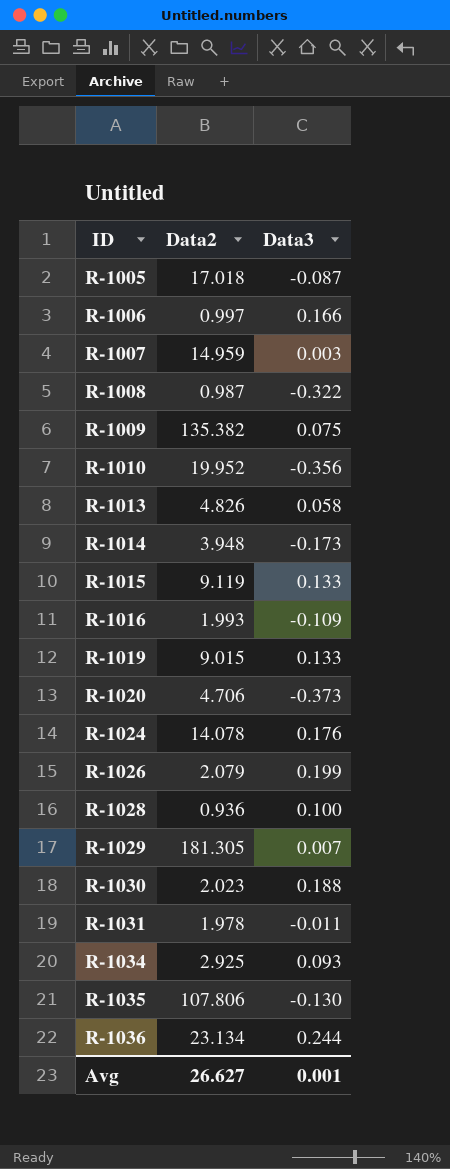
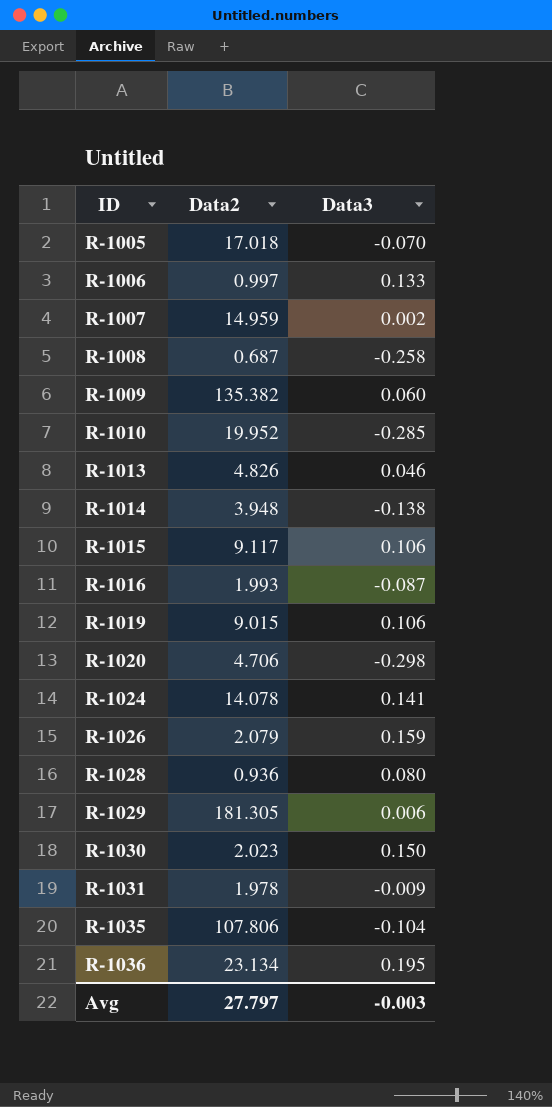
row R-1034: 2.925 | 0.093 -> none
R-1005 | Data3: -0.087 -> -0.070
R-1006 | Data3: 0.166 -> 0.133
R-1007 | Data3: 0.003 -> 0.002
R-1008 | Data2: 0.987 -> 0.687
R-1008 | Data3: -0.322 -> -0.258
R-1009 | Data3: 0.075 -> 0.060
R-1010 | Data3: -0.356 -> -0.285
R-1013 | Data3: 0.058 -> 0.046
R-1014 | Data3: -0.173 -> -0.138
R-1015 | Data2: 9.119 -> 9.117
R-1015 | Data3: 0.133 -> 0.106
R-1016 | Data3: -0.109 -> -0.087
R-1019 | Data3: 0.133 -> 0.106
R-1020 | Data3: -0.373 -> -0.298
R-1024 | Data3: 0.176 -> 0.141
R-1026 | Data3: 0.199 -> 0.159
R-1028 | Data3: 0.100 -> 0.080
R-1029 | Data3: 0.007 -> 0.006
R-1030 | Data3: 0.188 -> 0.150
R-1031 | Data3: -0.011 -> -0.009
R-1035 | Data3: -0.130 -> -0.104
R-1036 | Data3: 0.244 -> 0.195
Avg | Data2: 26.627 -> 27.797
Avg | Data3: 0.001 -> -0.003

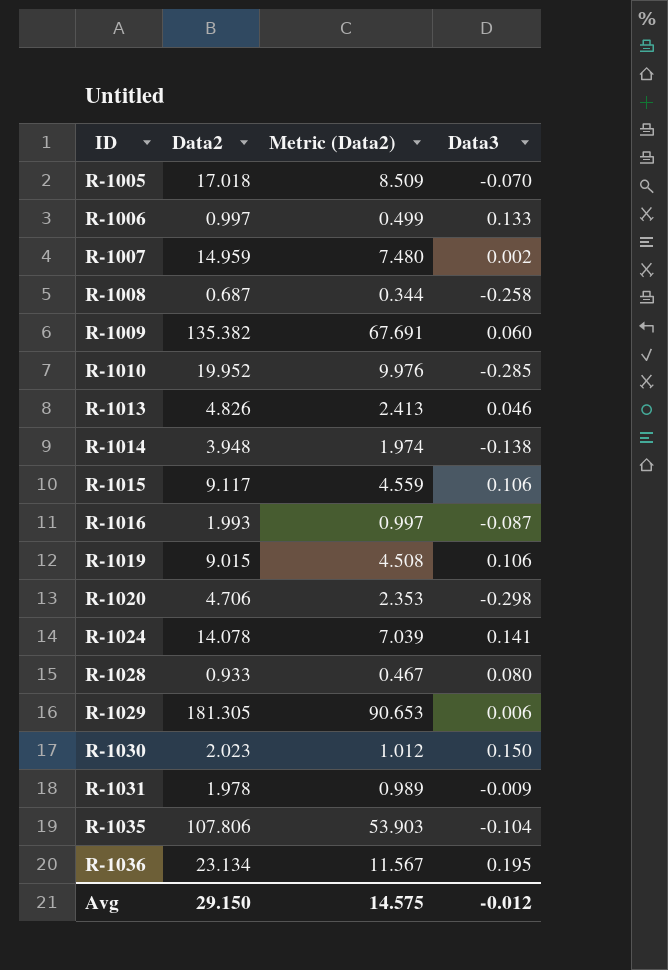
column Metric (Data2) | formula: none -> [Data2] * 0.5
row R-1026: 2.079 | 0.159 -> none
R-1028 | Data2: 0.936 -> 0.933
Avg | Data2: 27.797 -> 29.150
Avg | Data3: -0.003 -> -0.012

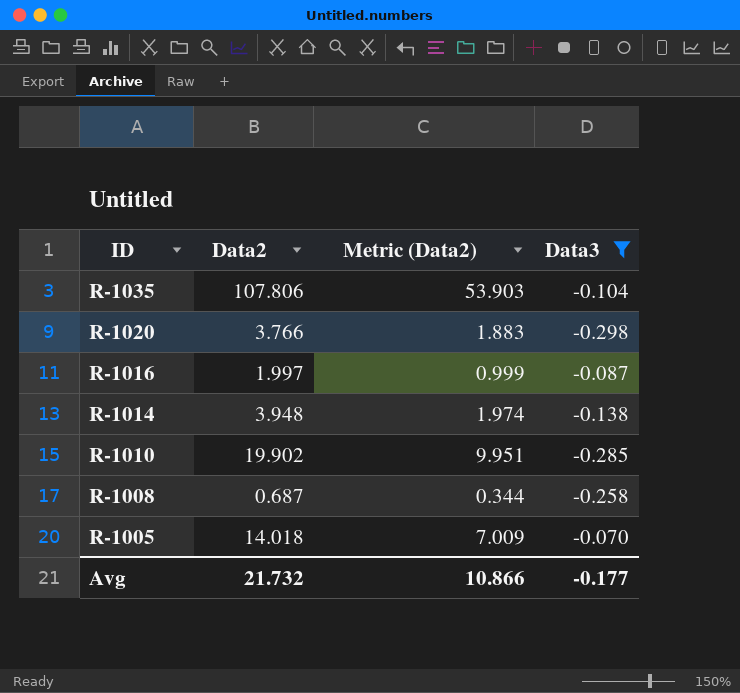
filter: none -> Data3 <= -0.070
row order: ID ascending -> ID descending
R-1020 | Data2: 4.706 -> 3.766
R-1020 | Metric (Data2): 2.353 -> 1.883
R-1016 | Data2: 1.993 -> 1.997
R-1016 | Metric (Data2): 0.997 -> 0.999
R-1010 | Data2: 19.952 -> 19.902
R-1010 | Metric (Data2): 9.976 -> 9.951
R-1005 | Data2: 17.018 -> 14.018
R-1005 | Metric (Data2): 8.509 -> 7.009
Avg | Data2: 29.150 -> 21.732
Avg | Metric (Data2): 14.575 -> 10.866
Avg | Data3: -0.012 -> -0.177

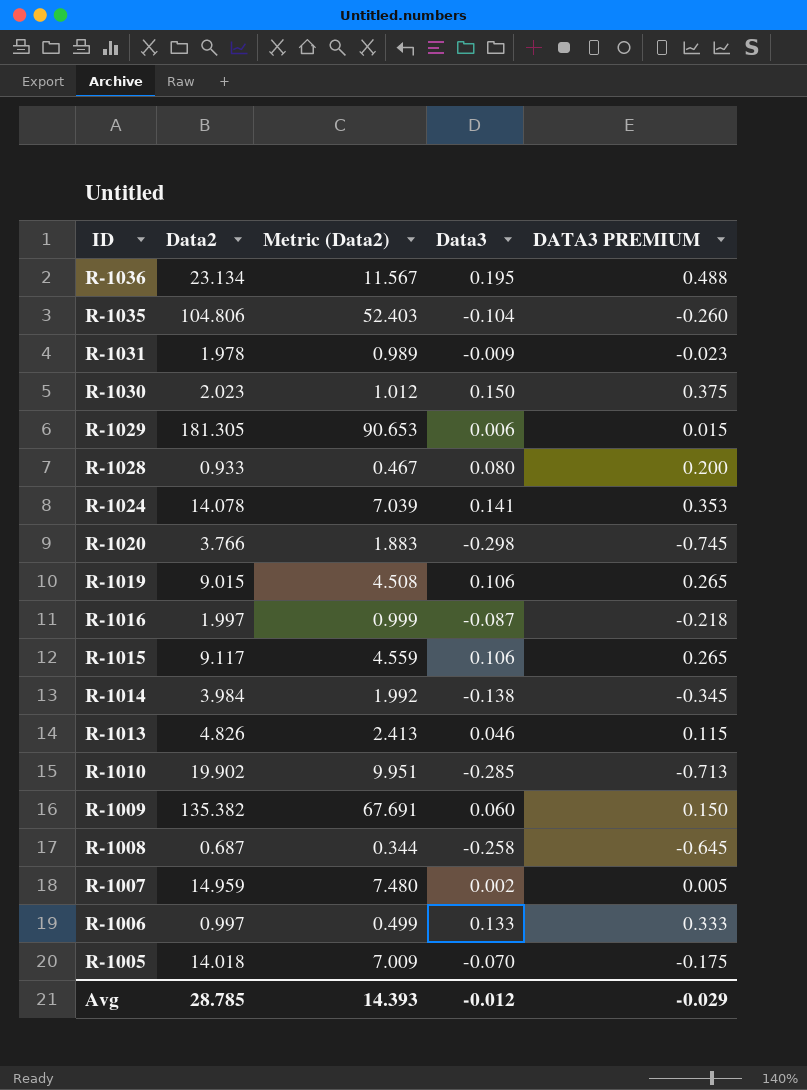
filter: Data3 <= -0.070 -> none
column DATA3 PREMIUM | formula: none -> [Data3] * 2.5
R-1035 | Data2: 107.806 -> 104.806
R-1035 | Metric (Data2): 53.903 -> 52.403
R-1014 | Data2: 3.948 -> 3.984
R-1014 | Metric (Data2): 1.974 -> 1.992
Avg | Data2: 21.732 -> 28.785
Avg | Metric (Data2): 10.866 -> 14.393
Avg | Data3: -0.177 -> -0.012

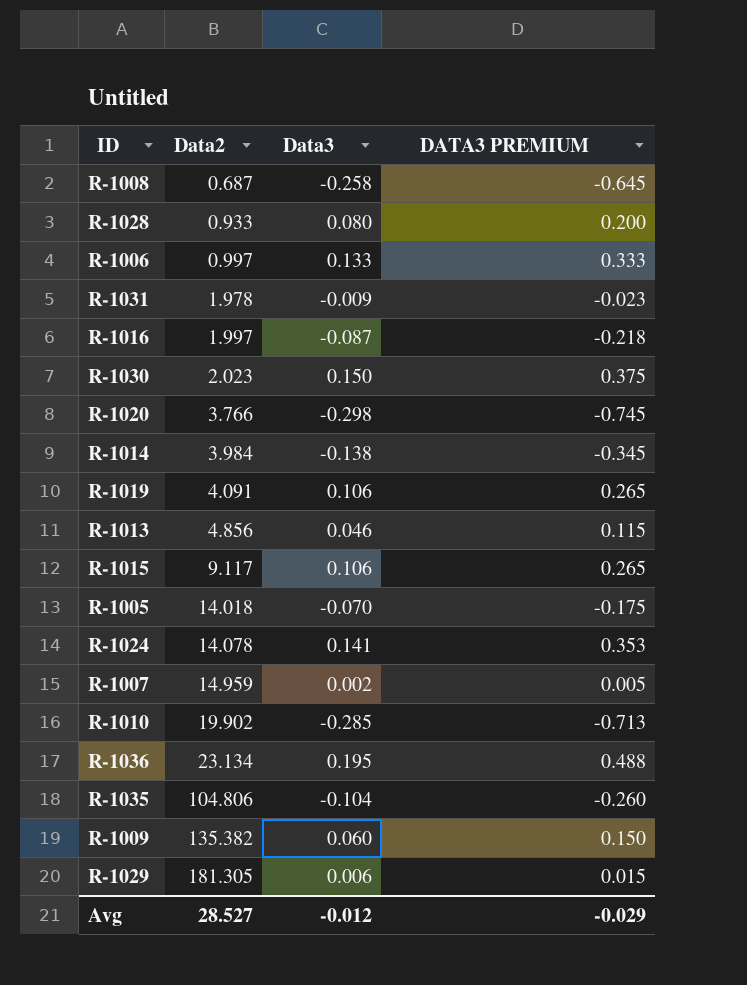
row order: ID descending -> Data2 ascending
column Metric (Data2) | formula: [Data2] * 0.5 -> none
R-1019 | Data2: 9.015 -> 4.091
R-1013 | Data2: 4.826 -> 4.856
Avg | Data2: 28.785 -> 28.527

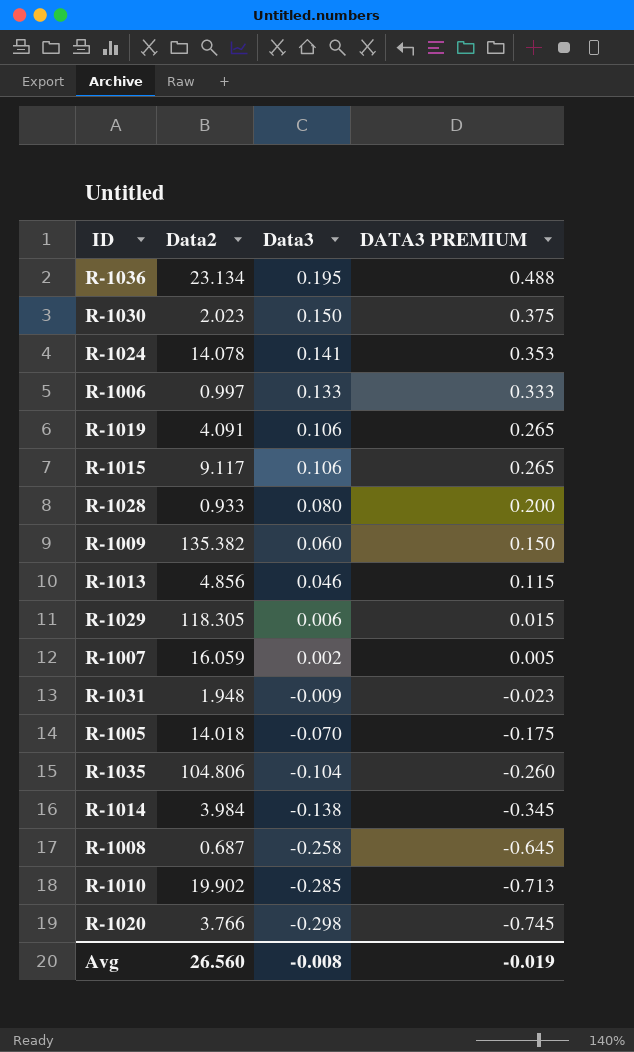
row order: Data2 ascending -> Data3 descending
row R-1016: 1.997 | -0.087 | -0.218 -> none
R-1029 | Data2: 181.305 -> 118.305
R-1007 | Data2: 14.959 -> 16.059
R-1031 | Data2: 1.978 -> 1.948
Avg | Data2: 28.527 -> 26.560
Avg | Data3: -0.012 -> -0.008
Avg | DATA3 PREMIUM: -0.029 -> -0.019

